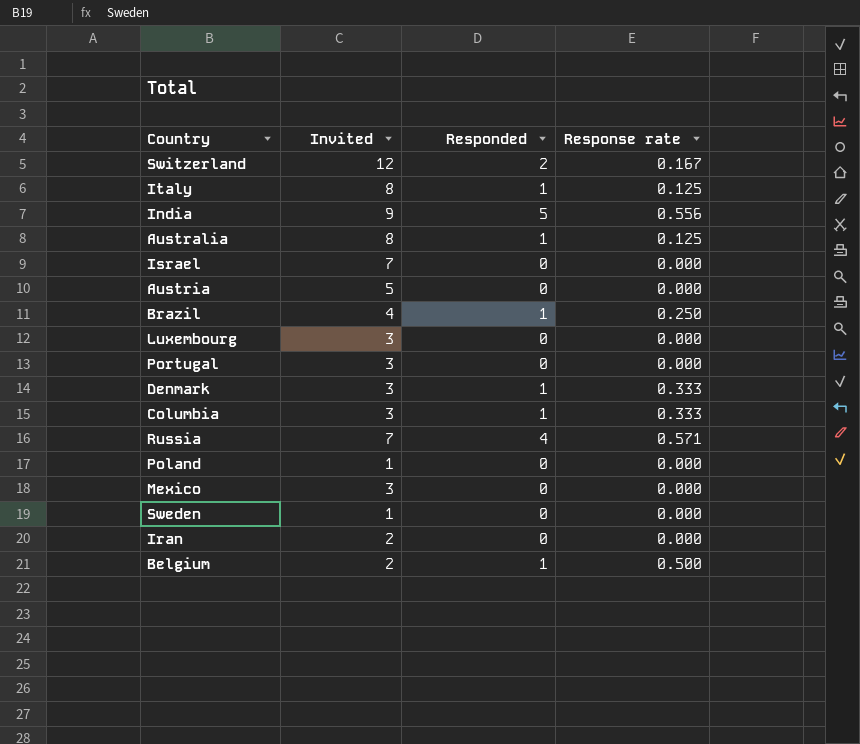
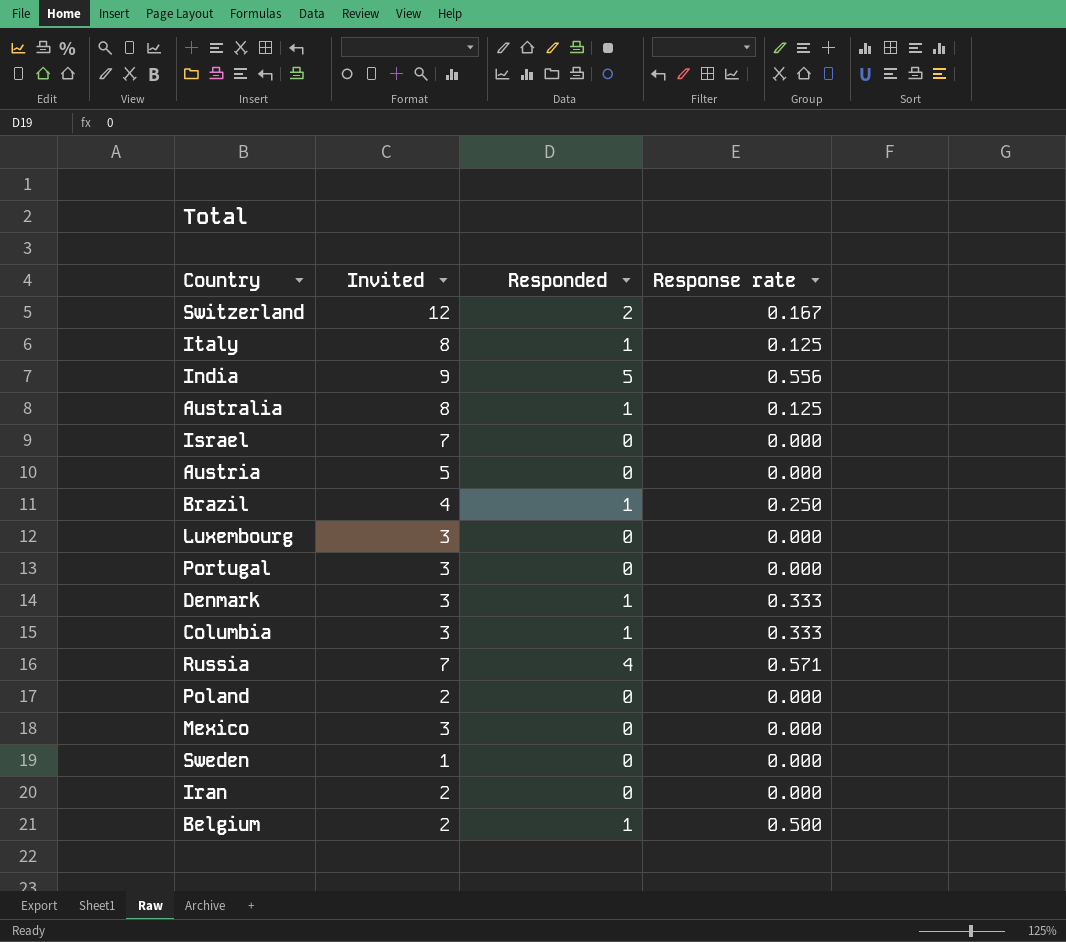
Poland | Invited: 1 -> 2

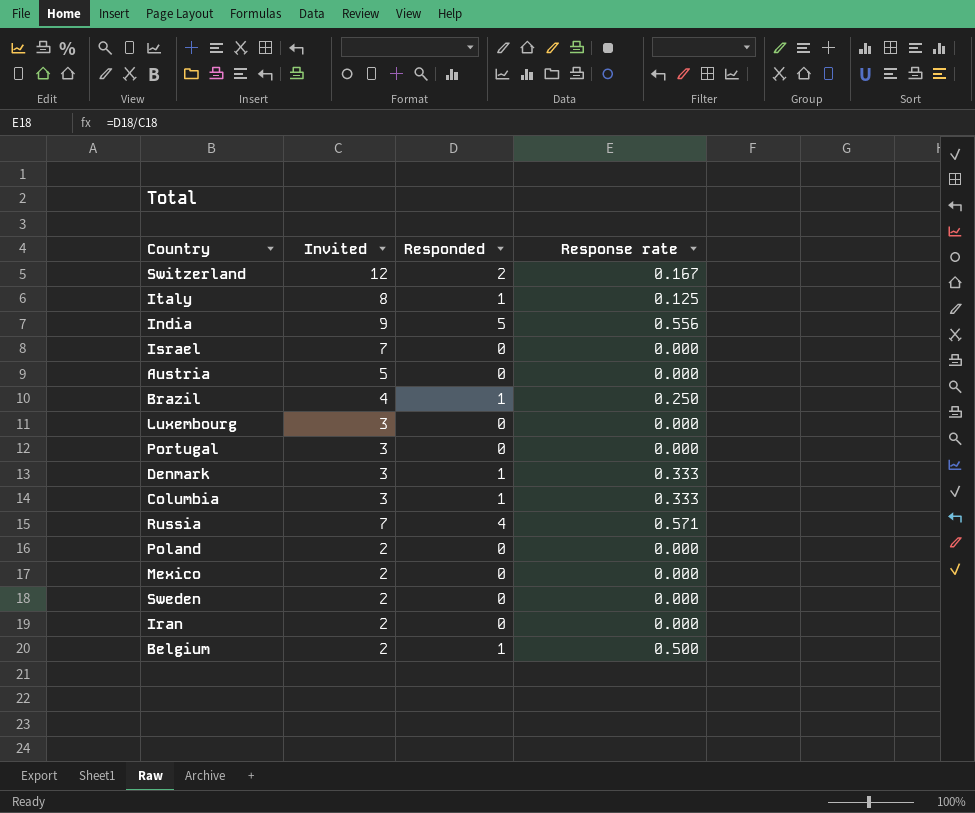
row Australia: 8 | 1 | 0.125 -> none
Mexico | Invited: 3 -> 2
Sweden | Invited: 1 -> 2

